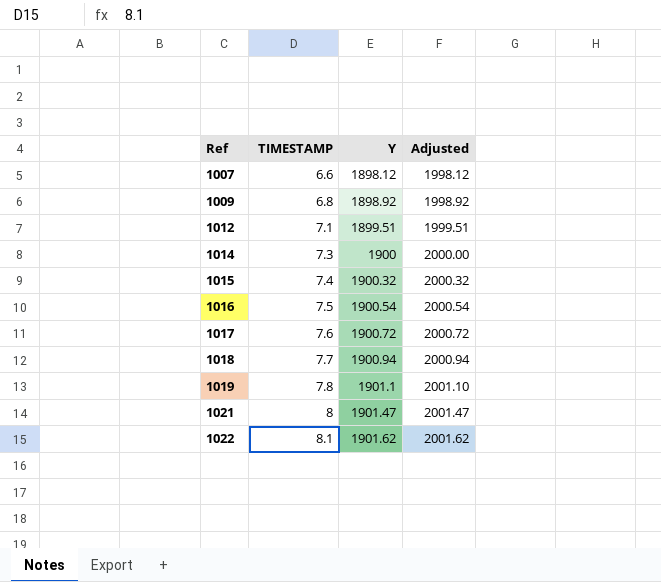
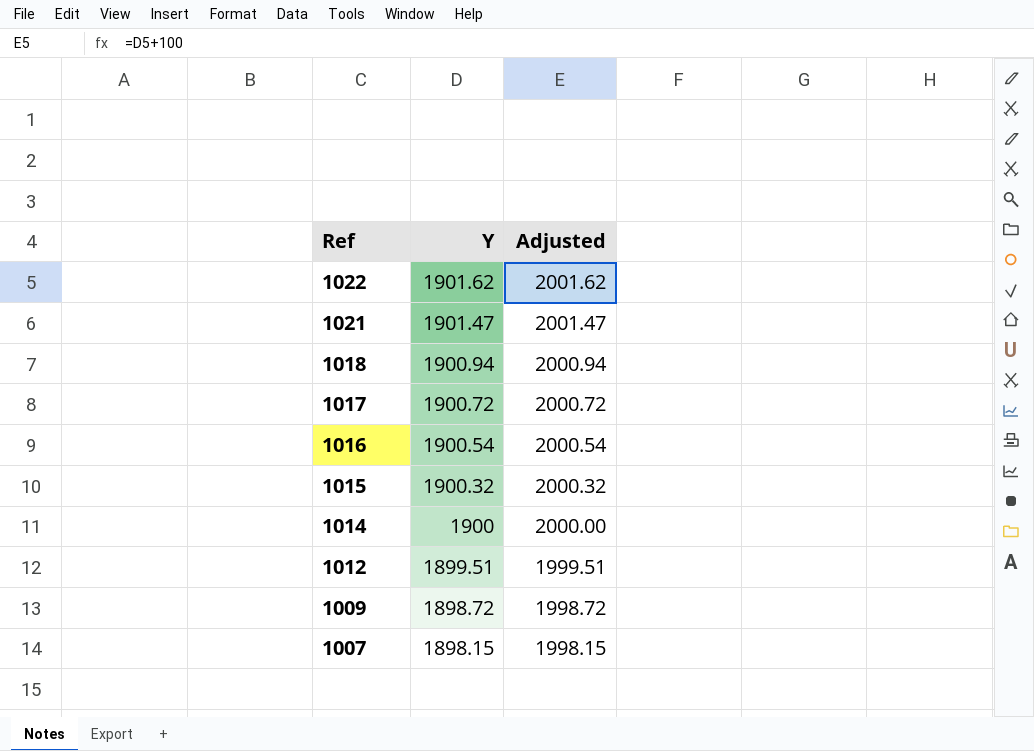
row order: Ref ascending -> Ref descending
column TIMESTAMP | position: 2 -> none
row 1019: 7.8 | 1901.1 | 2001.10 -> none
1009 | Y: 1898.92 -> 1898.72
1009 | Adjusted: 1998.92 -> 1998.72
1007 | Y: 1898.12 -> 1898.15
1007 | Adjusted: 1998.12 -> 1998.15

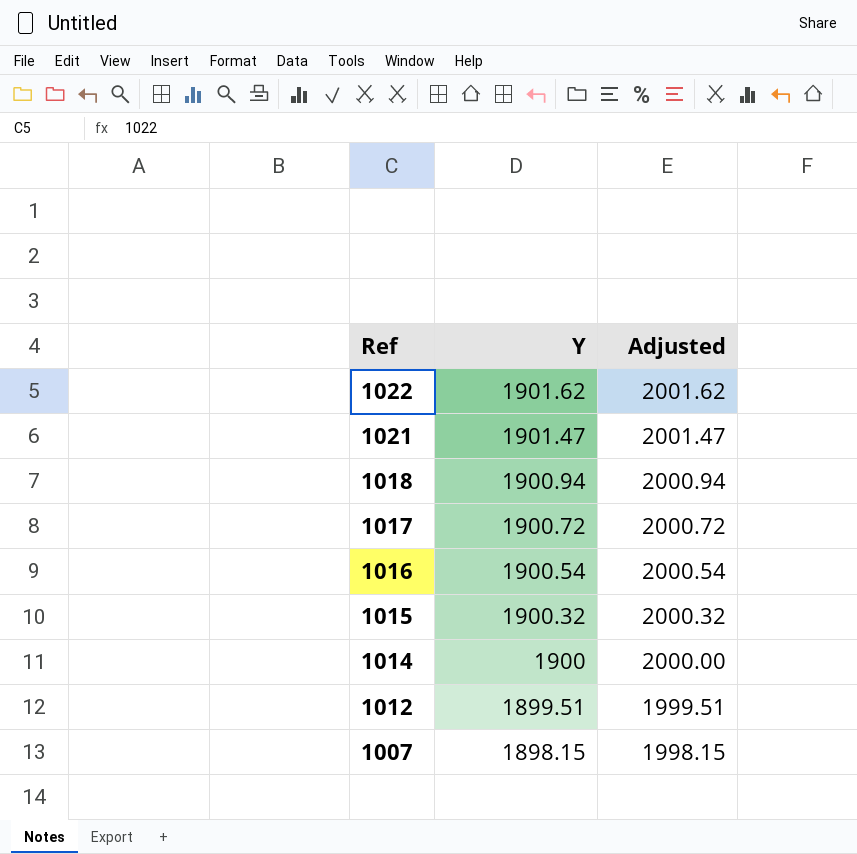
row 1009: 1898.72 | 1998.72 -> none

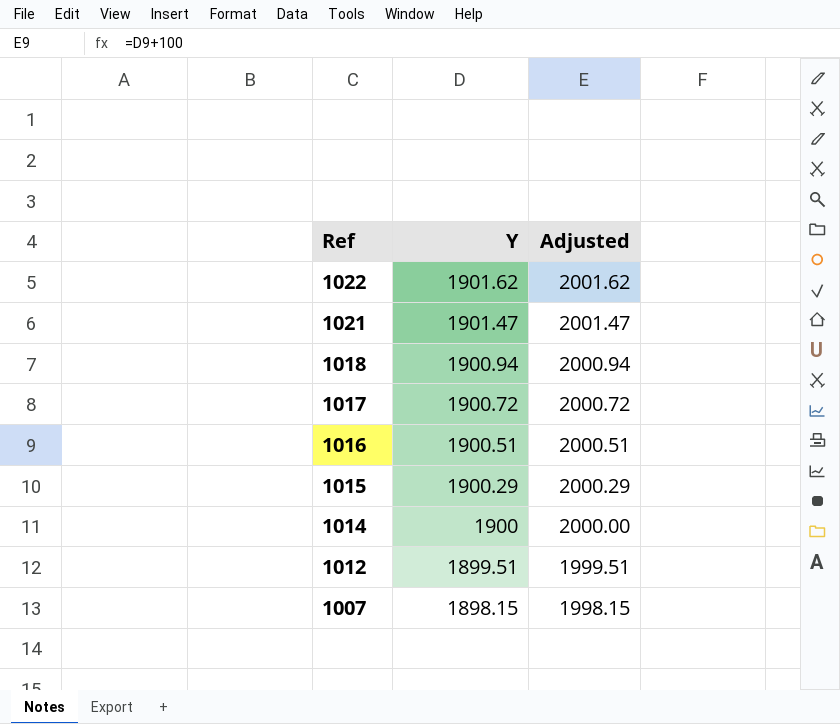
1016 | Y: 1900.54 -> 1900.51
1016 | Adjusted: 2000.54 -> 2000.51
1015 | Y: 1900.32 -> 1900.29
1015 | Adjusted: 2000.32 -> 2000.29

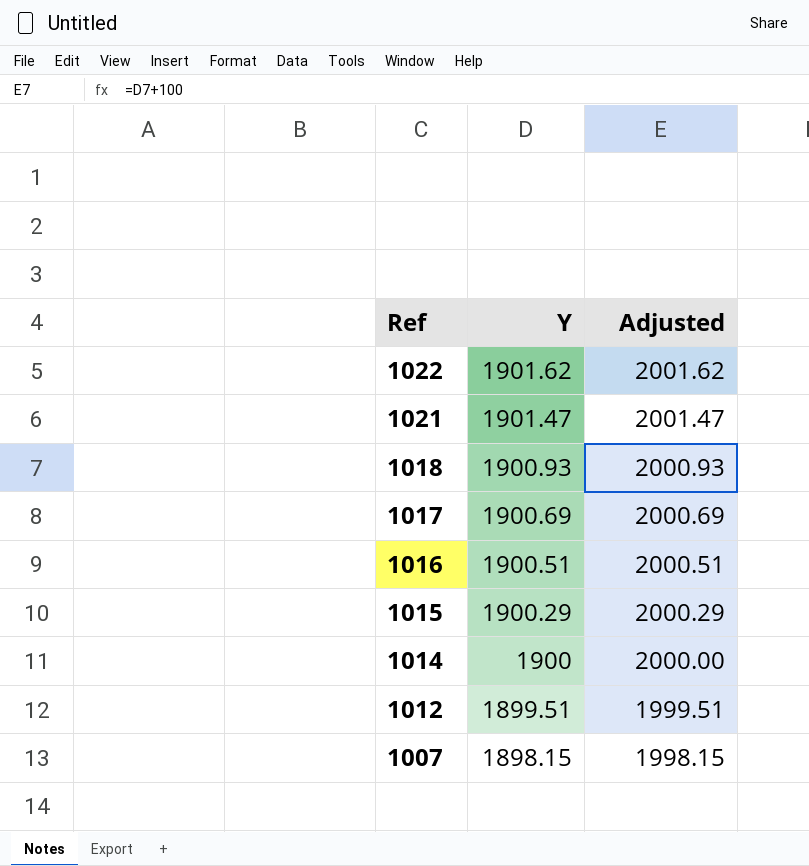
1018 | Y: 1900.94 -> 1900.93
1018 | Adjusted: 2000.94 -> 2000.93
1017 | Y: 1900.72 -> 1900.69
1017 | Adjusted: 2000.72 -> 2000.69

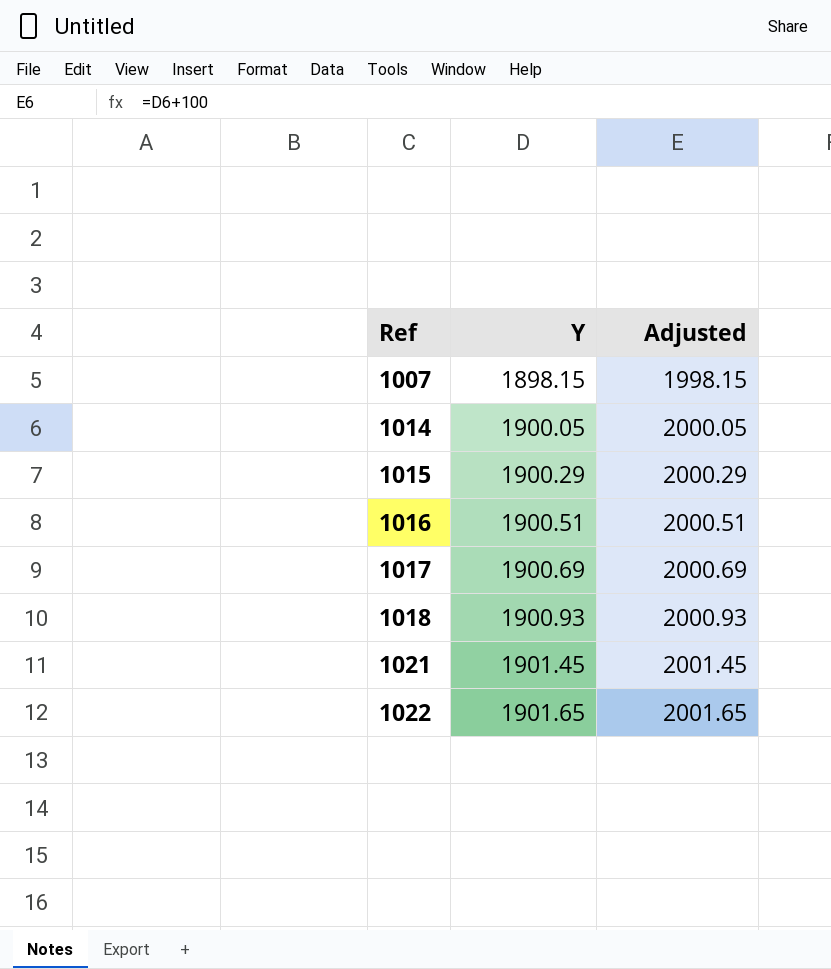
row order: Ref descending -> Ref ascending
row 1012: 1899.51 | 1999.51 -> none
1014 | Y: 1900 -> 1900.05
1014 | Adjusted: 2000.00 -> 2000.05
1021 | Y: 1901.47 -> 1901.45
1021 | Adjusted: 2001.47 -> 2001.45
1022 | Y: 1901.62 -> 1901.65
1022 | Adjusted: 2001.62 -> 2001.65

